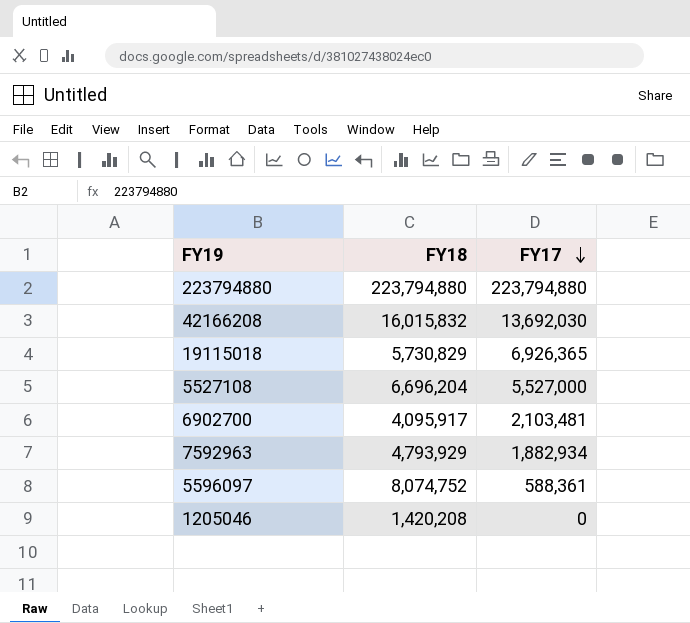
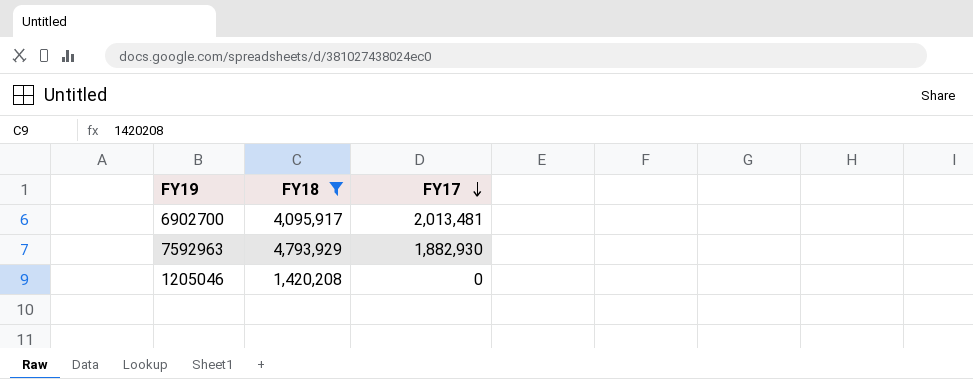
filter: none -> FY18 <= 4,793,929
6902700 | FY17: 2,103,481 -> 2,013,481
7592963 | FY17: 1,882,934 -> 1,882,930

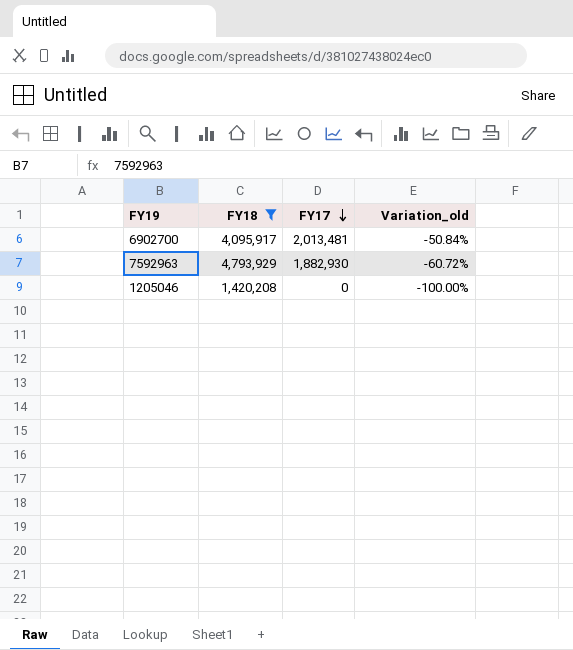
column Variation_old | formula: none -> ([FY17] - [FY18]) / [FY18]

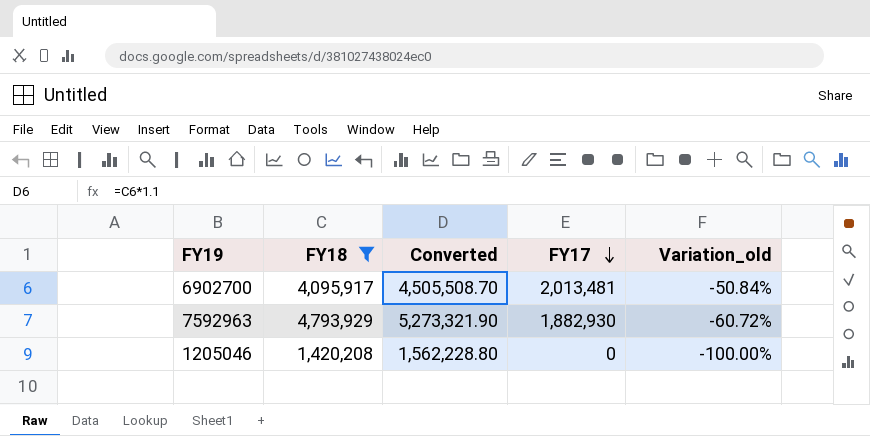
column Converted | formula: none -> [FY18] * 1.1

